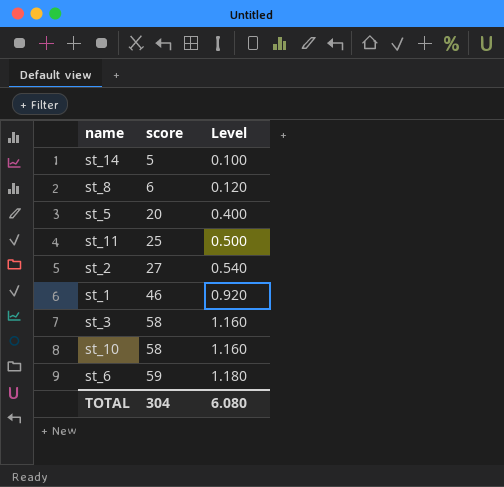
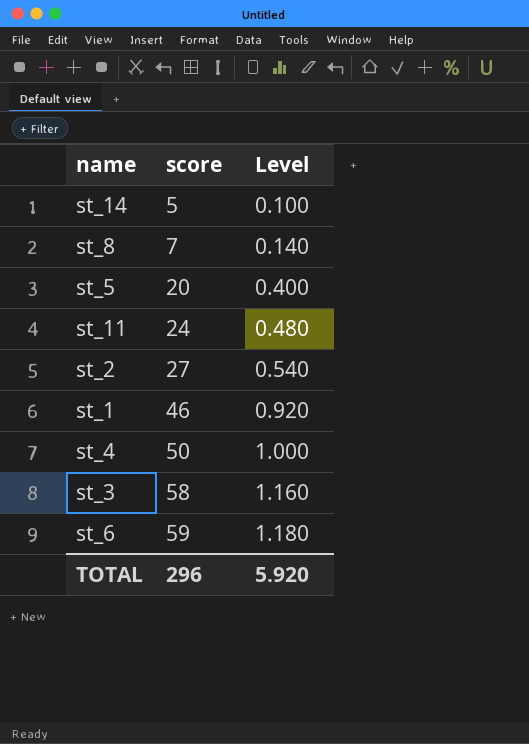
row st_10: 58 | 1.160 -> none
st_8 | score: 6 -> 7
st_8 | Level: 0.120 -> 0.140
st_11 | score: 25 -> 24
st_11 | Level: 0.500 -> 0.480
row st_4: none -> 50 | 1.000
TOTAL | score: 304 -> 296
TOTAL | Level: 6.080 -> 5.920

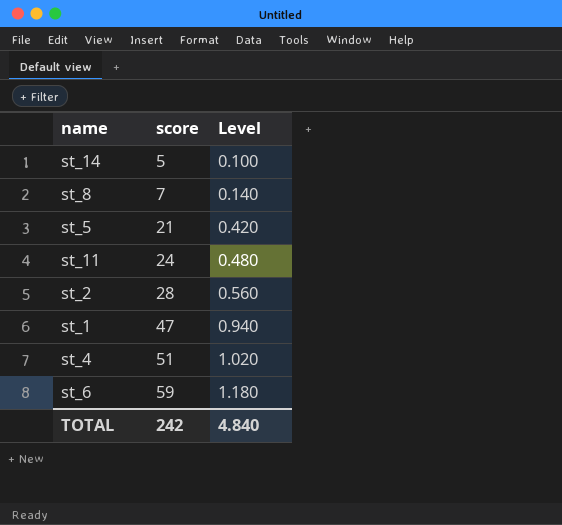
row st_3: 58 | 1.160 -> none
st_5 | score: 20 -> 21
st_5 | Level: 0.400 -> 0.420
st_2 | score: 27 -> 28
st_2 | Level: 0.540 -> 0.560
st_1 | score: 46 -> 47
st_1 | Level: 0.920 -> 0.940
st_4 | score: 50 -> 51
st_4 | Level: 1.000 -> 1.020
TOTAL | score: 296 -> 242
TOTAL | Level: 5.920 -> 4.840

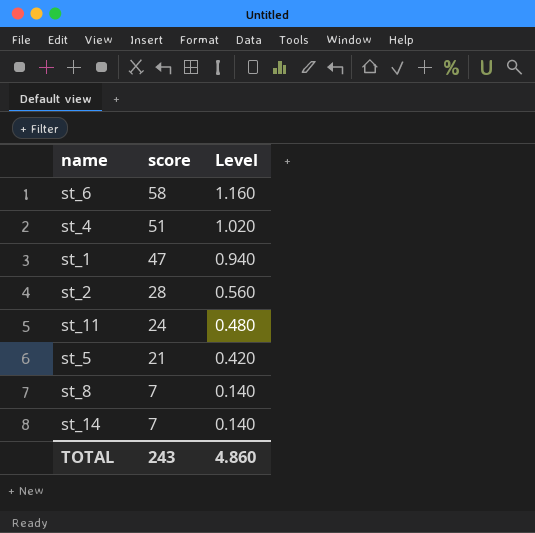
row order: score ascending -> score descending
st_6 | score: 59 -> 58
st_6 | Level: 1.180 -> 1.160
st_14 | score: 5 -> 7
st_14 | Level: 0.100 -> 0.140
TOTAL | score: 242 -> 243
TOTAL | Level: 4.840 -> 4.860

